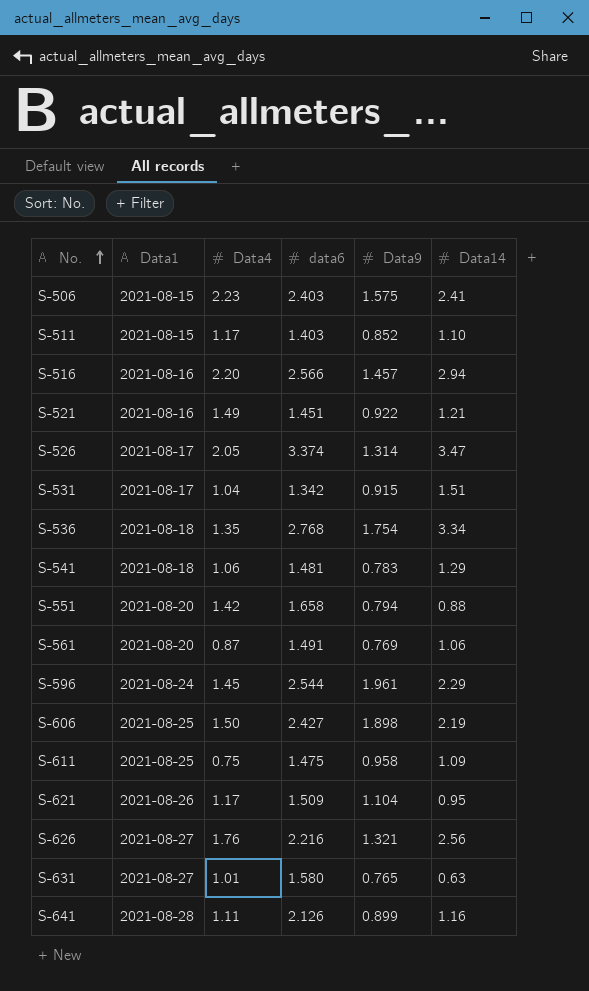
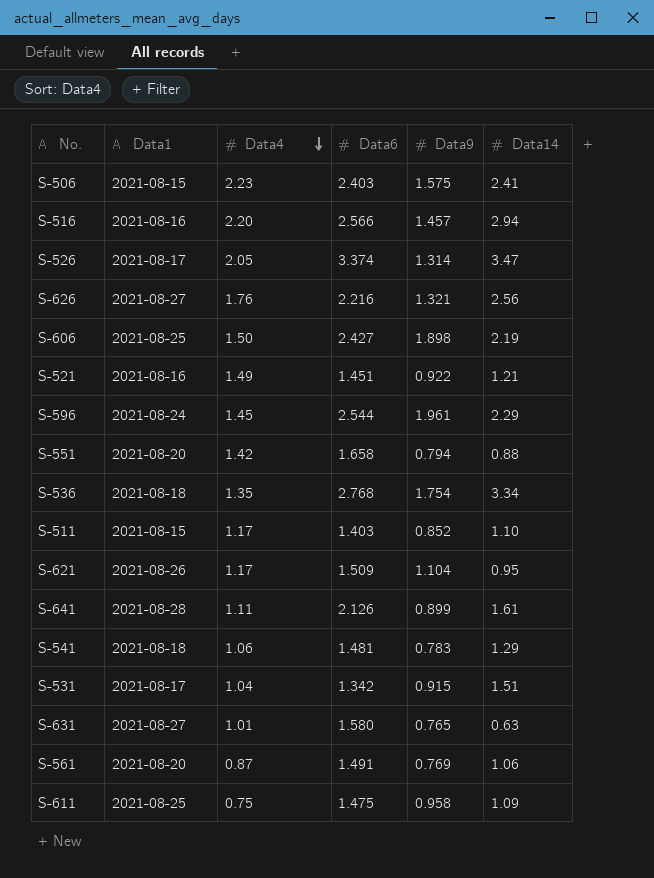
row order: No. ascending -> Data4 descending
column name: data6 -> Data6
S-641 | Data14: 1.16 -> 1.61

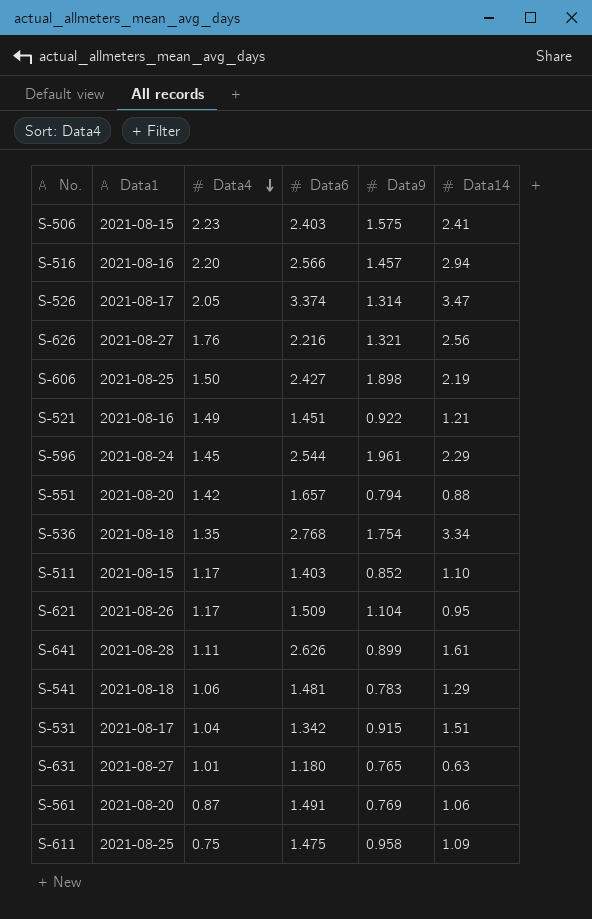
S-551 | Data6: 1.658 -> 1.657
S-641 | Data6: 2.126 -> 2.626
S-631 | Data6: 1.580 -> 1.180

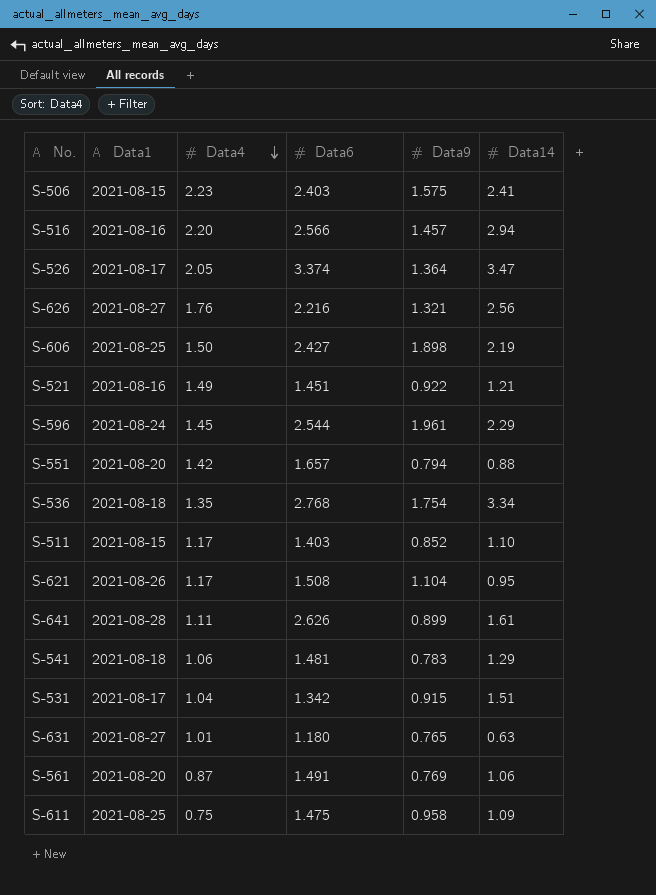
S-526 | Data9: 1.314 -> 1.364
S-621 | Data6: 1.509 -> 1.508

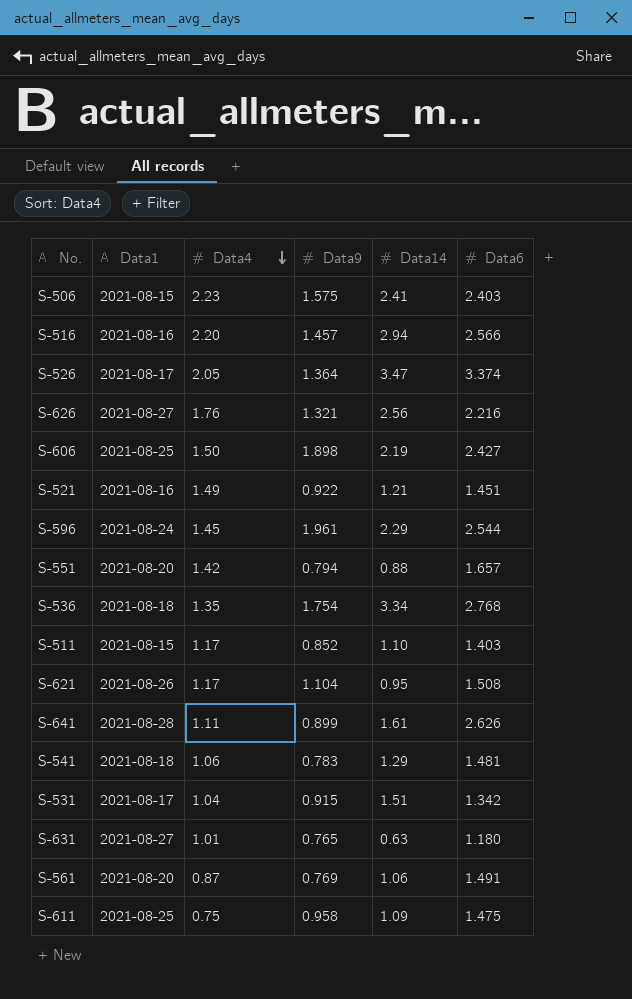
column Data6 | position: 4 -> 6

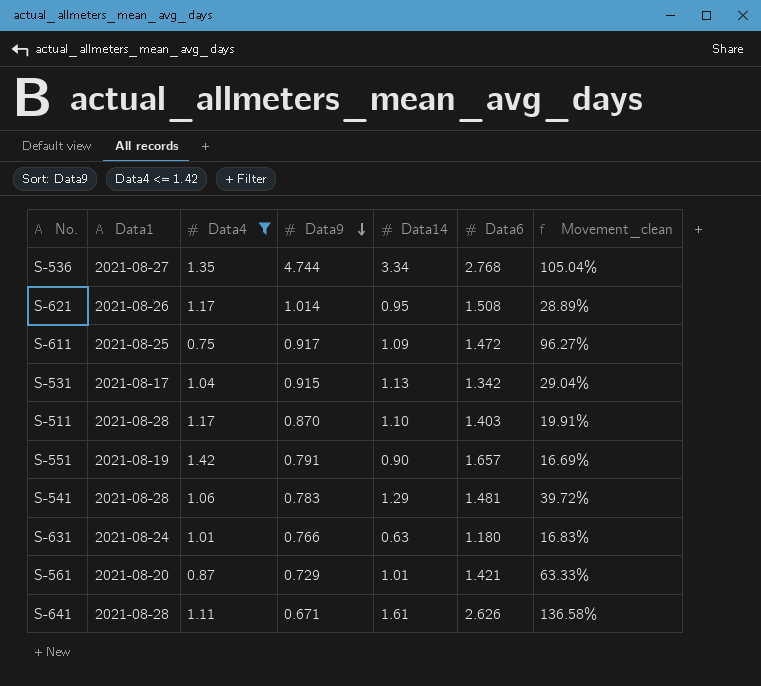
filter: none -> Data4 <= 1.42
row order: Data4 descending -> Data9 descending
column Movement_clean | formula: none -> ([Data6] - [Data4]) / [Data4]
S-536 | Data1: 2021-08-18 -> 2021-08-27
S-536 | Data9: 1.754 -> 4.744
S-621 | Data9: 1.104 -> 1.014
S-611 | Data9: 0.958 -> 0.917
S-611 | Data6: 1.475 -> 1.472
S-531 | Data14: 1.51 -> 1.13
S-511 | Data1: 2021-08-15 -> 2021-08-28
S-511 | Data9: 0.852 -> 0.870
S-551 | Data1: 2021-08-20 -> 2021-08-19
S-551 | Data9: 0.794 -> 0.791
S-551 | Data14: 0.88 -> 0.90
S-541 | Data1: 2021-08-18 -> 2021-08-28
S-631 | Data1: 2021-08-27 -> 2021-08-24
S-631 | Data9: 0.765 -> 0.766
S-561 | Data9: 0.769 -> 0.729
S-561 | Data14: 1.06 -> 1.01
S-561 | Data6: 1.491 -> 1.421
S-641 | Data9: 0.899 -> 0.671

